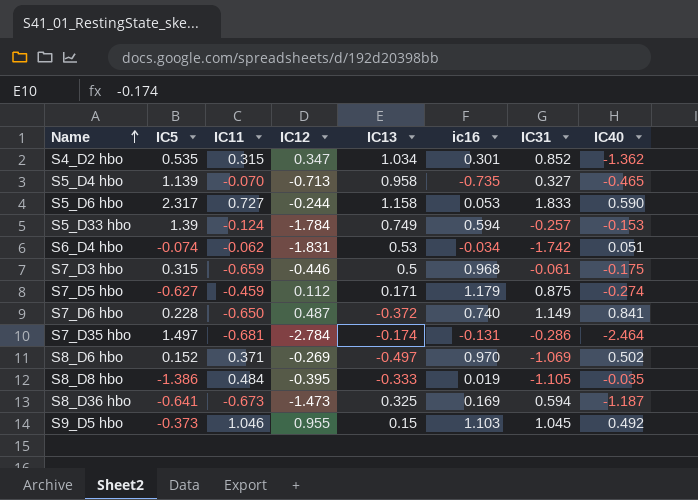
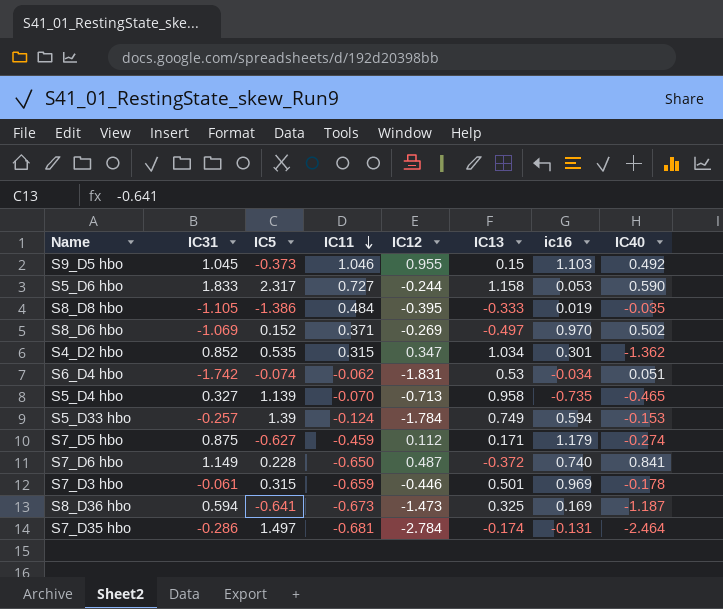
row order: Name ascending -> IC11 descending
column IC31 | position: 7 -> 2
S7_D3 hbo | IC13: 0.5 -> 0.501
S7_D3 hbo | ic16: 0.968 -> 0.969
S7_D3 hbo | IC40: -0.175 -> -0.178

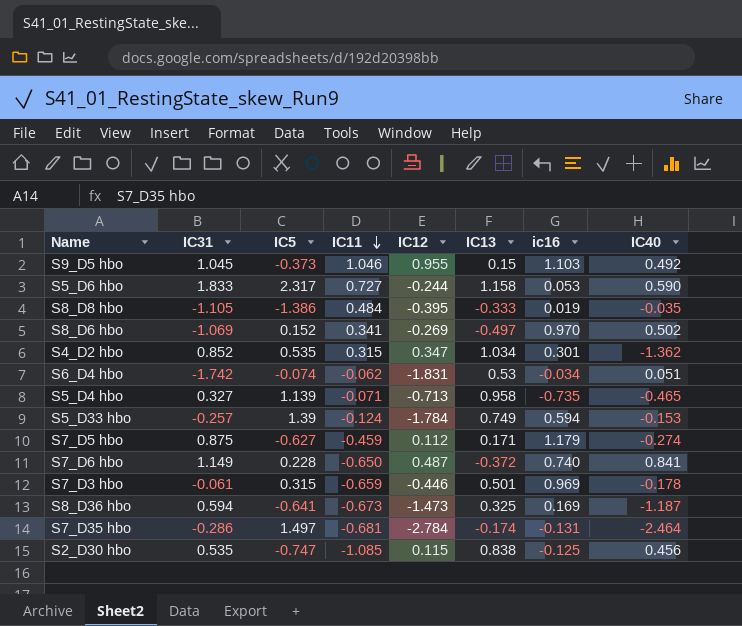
S8_D6 hbo | IC11: 0.371 -> 0.341
S5_D4 hbo | IC11: -0.070 -> -0.071
row S2_D30 hbo: none -> 0.535 | -0.747 | -1.085 | 0.115 | 0.838 | -0.125 | 0.456

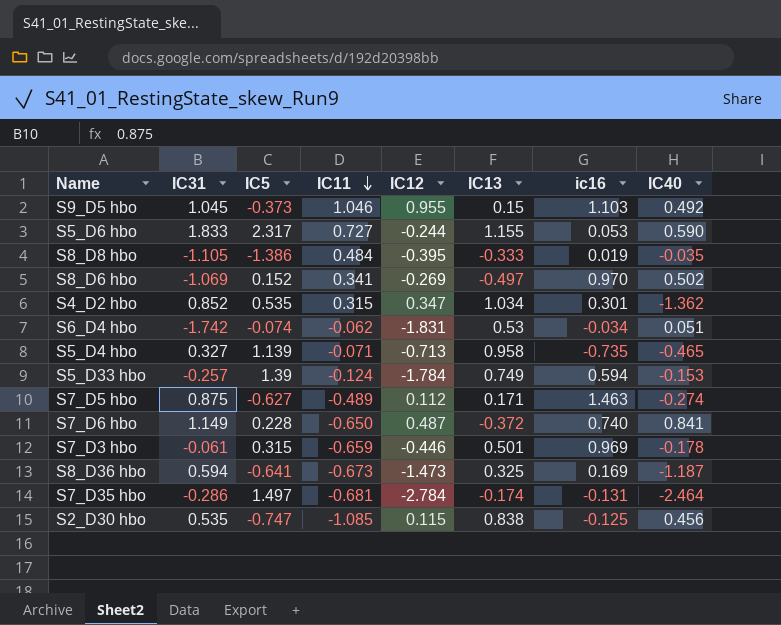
S5_D6 hbo | IC13: 1.158 -> 1.155
S7_D5 hbo | IC11: -0.459 -> -0.489
S7_D5 hbo | ic16: 1.179 -> 1.463

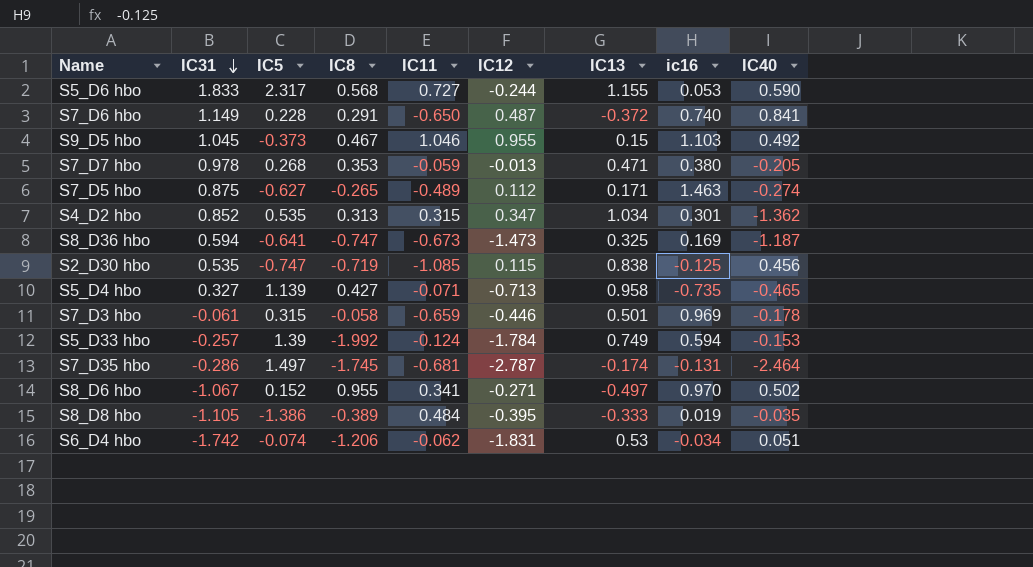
row order: IC11 descending -> IC31 descending
column IC8 | position: none -> 4
row S7_D7 hbo: none -> 0.978 | 0.268 | 0.353 | -0.059 | -0.013 | 0.471 | 0.380 | -0.205
S7_D35 hbo | IC12: -2.784 -> -2.787
S8_D6 hbo | IC31: -1.069 -> -1.067
S8_D6 hbo | IC12: -0.269 -> -0.271

